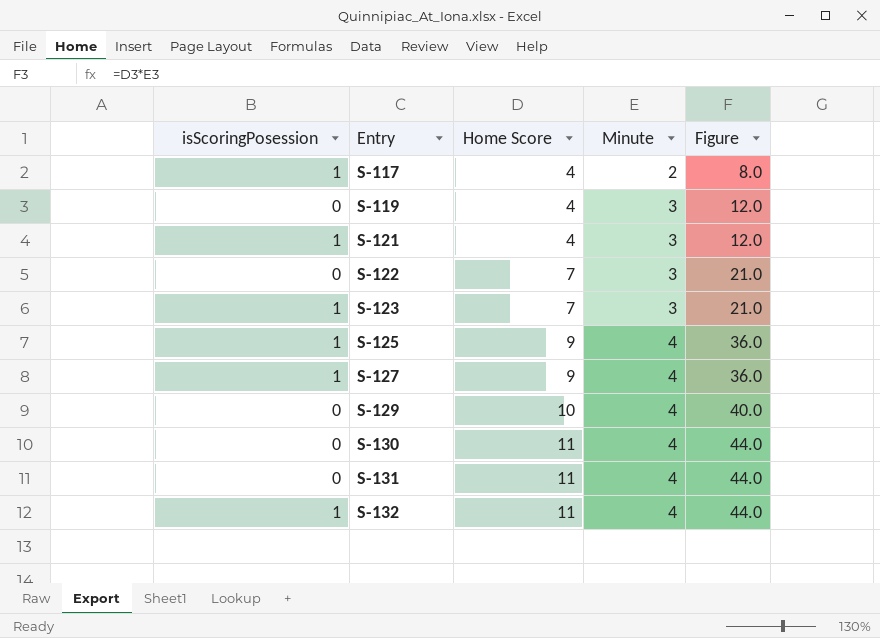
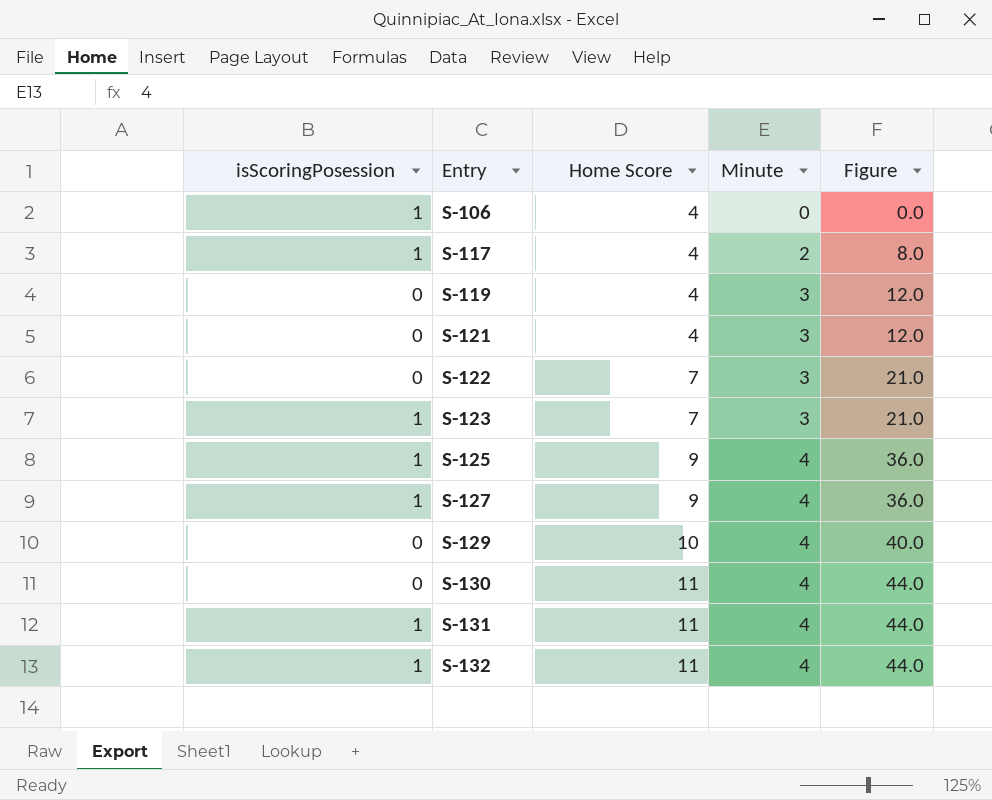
row S-106: none -> 1 | 4 | 0 | 0.0
S-121 | isScoringPosession: 1 -> 0
S-131 | isScoringPosession: 0 -> 1

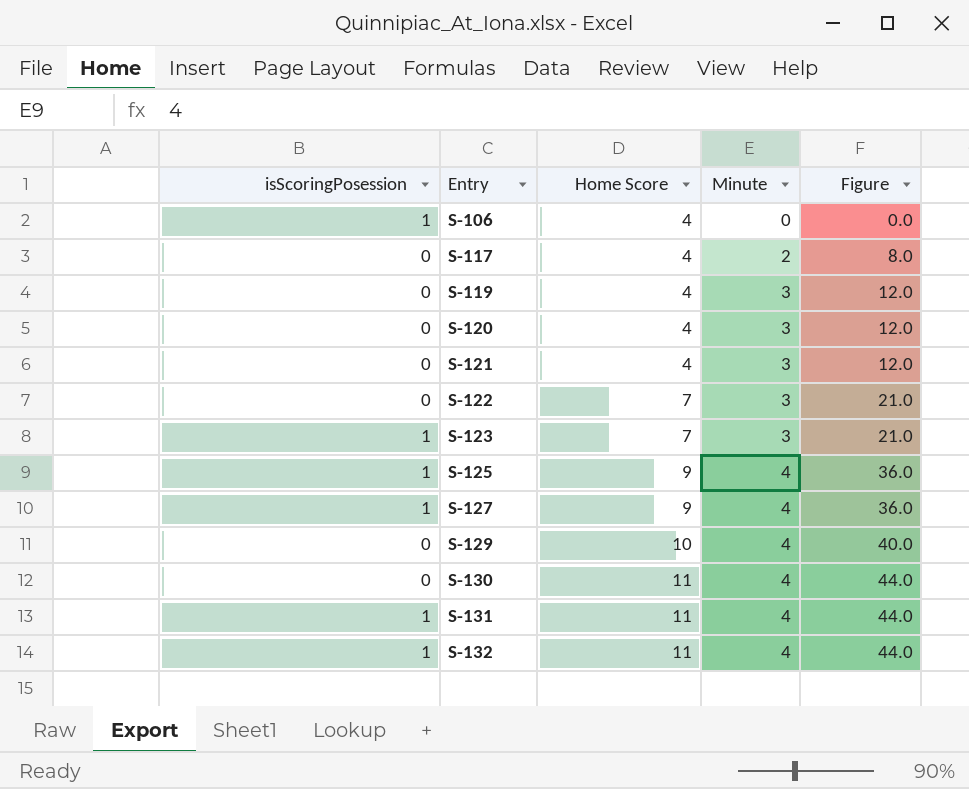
S-117 | isScoringPosession: 1 -> 0
row S-120: none -> 0 | 4 | 3 | 12.0

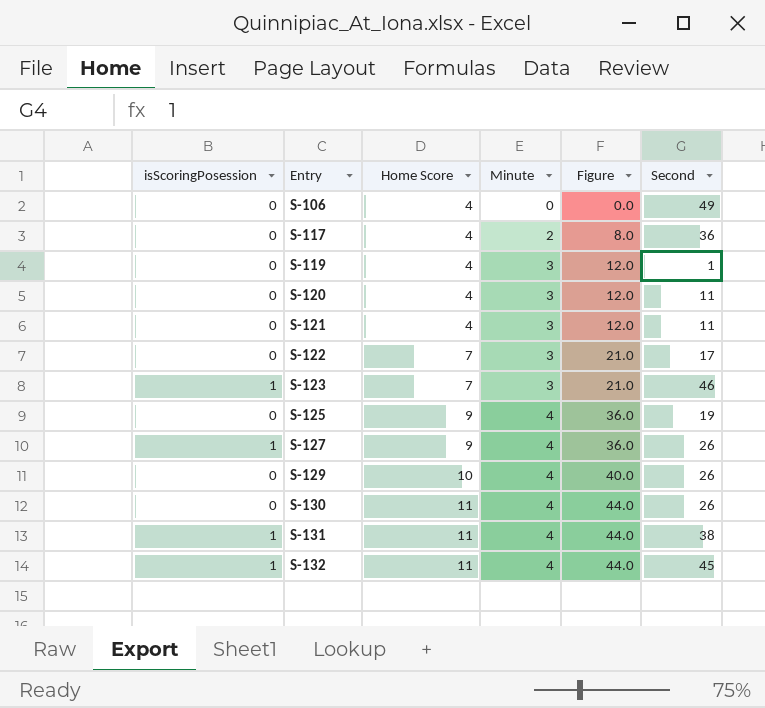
column Second | position: none -> 6
S-106 | isScoringPosession: 1 -> 0
S-125 | isScoringPosession: 1 -> 0

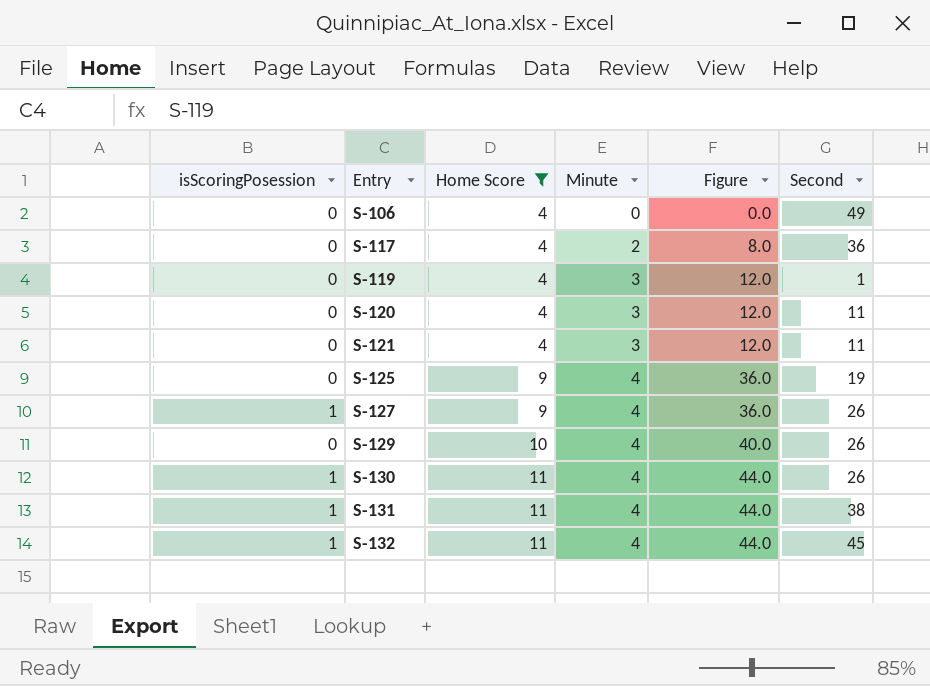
filter: none -> Home Score != 7
S-130 | isScoringPosession: 0 -> 1

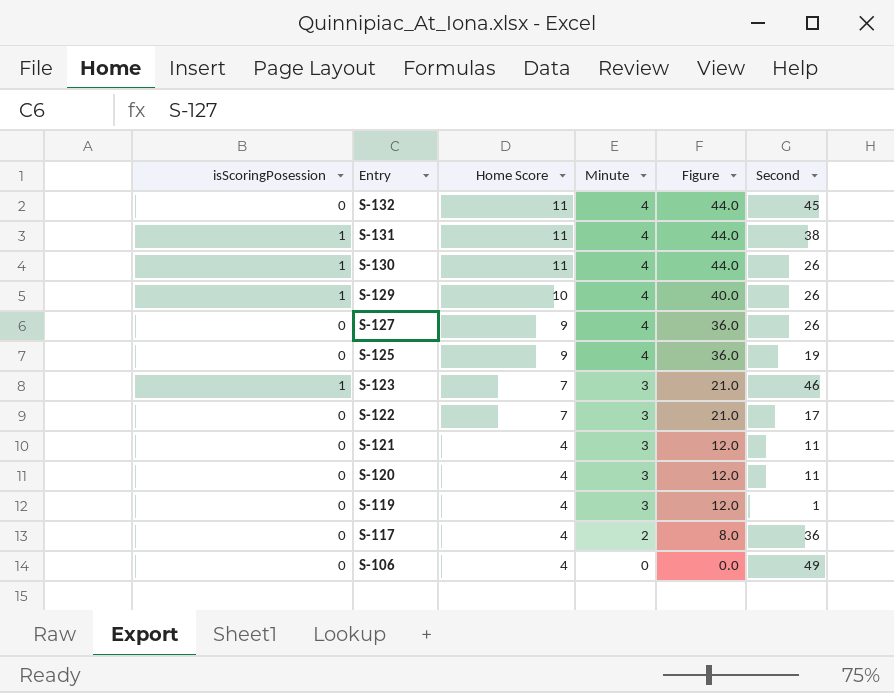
filter: Home Score != 7 -> none
row order: Entry ascending -> Entry descending
S-132 | isScoringPosession: 1 -> 0
S-129 | isScoringPosession: 0 -> 1
S-127 | isScoringPosession: 1 -> 0

